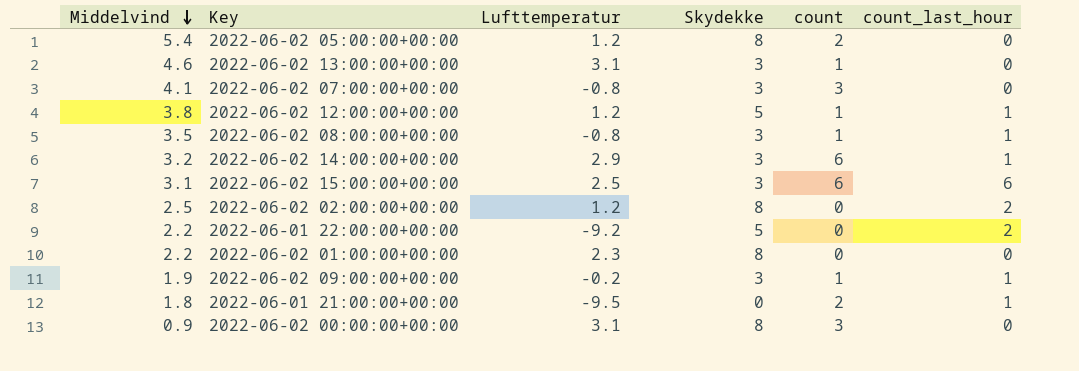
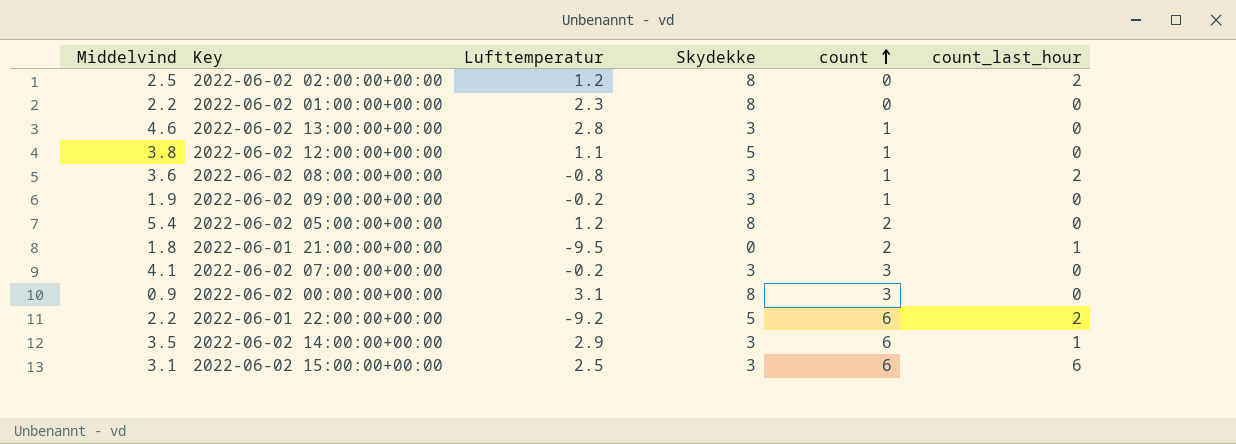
row order: Middelvind descending -> count ascending
2022-06-02 13:00:00+00:00 | Lufttemperatur: 3.1 -> 2.8
2022-06-02 12:00:00+00:00 | Lufttemperatur: 1.2 -> 1.1
2022-06-02 12:00:00+00:00 | count_last_hour: 1 -> 0
2022-06-02 08:00:00+00:00 | Middelvind: 3.5 -> 3.6
2022-06-02 08:00:00+00:00 | count_last_hour: 1 -> 2
2022-06-02 09:00:00+00:00 | count_last_hour: 1 -> 0
2022-06-02 07:00:00+00:00 | Lufttemperatur: -0.8 -> -0.2
2022-06-01 22:00:00+00:00 | count: 0 -> 6
2022-06-02 14:00:00+00:00 | Middelvind: 3.2 -> 3.5

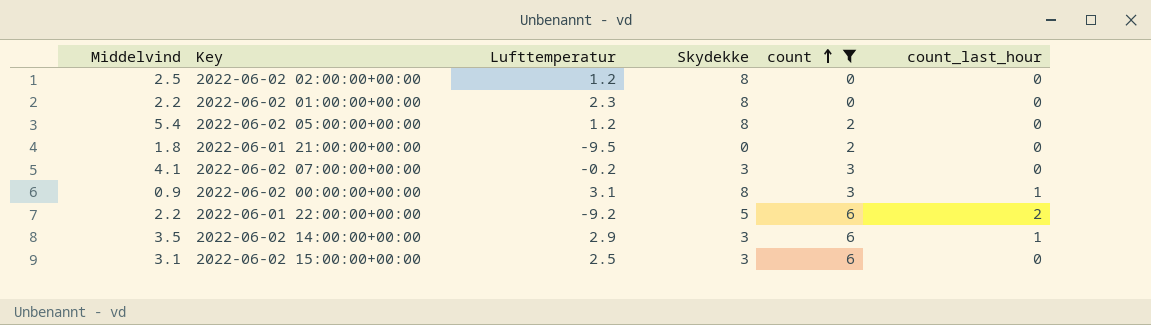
filter: none -> count != 1
2022-06-02 02:00:00+00:00 | count_last_hour: 2 -> 0
2022-06-01 21:00:00+00:00 | count_last_hour: 1 -> 0
2022-06-02 00:00:00+00:00 | count_last_hour: 0 -> 1
2022-06-02 15:00:00+00:00 | count_last_hour: 6 -> 0

